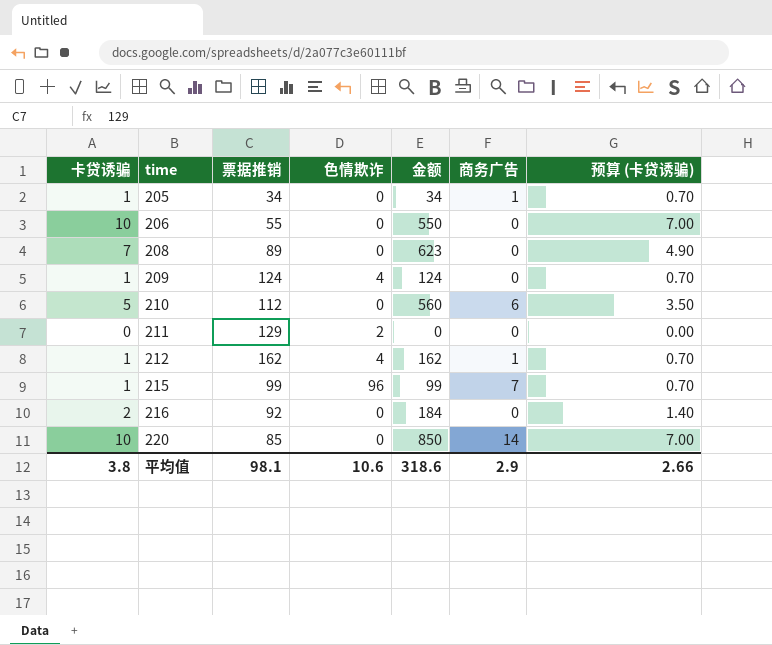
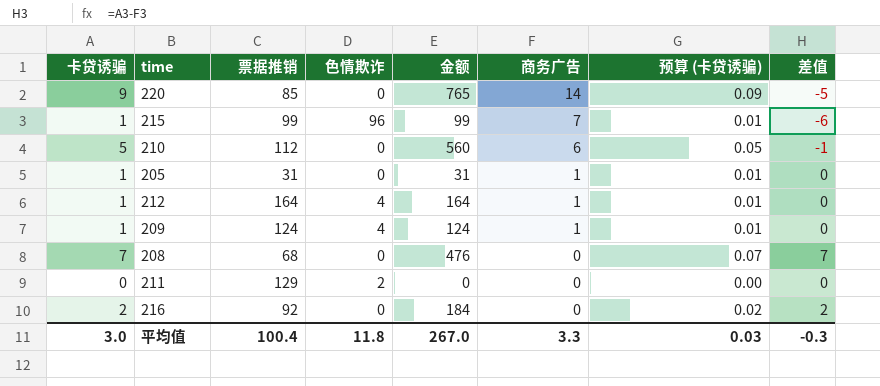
row order: time ascending -> 商务广告 descending
column 预算 (卡贷诱骗) | formula: [卡贷诱骗] * 0.7 -> [卡贷诱骗] * 0.01
column 差值 | formula: none -> [卡贷诱骗] - [商务广告]
row 206: 10 | 55 | 0 | 550 | 0 | 7.00 -> none
220 | 卡贷诱骗: 10 -> 9
220 | 金额: 850 -> 765
205 | 票据推销: 34 -> 31
205 | 金额: 34 -> 31
212 | 票据推销: 162 -> 164
212 | 金额: 162 -> 164
209 | 商务广告: 0 -> 1
208 | 票据推销: 89 -> 68
208 | 金额: 623 -> 476
平均值 | 卡贷诱骗: 3.8 -> 3.0
平均值 | 票据推销: 98.1 -> 100.4
平均值 | 色情欺诈: 10.6 -> 11.8
平均值 | 金额: 318.6 -> 267.0
平均值 | 商务广告: 2.9 -> 3.3
平均值 | 预算 (卡贷诱骗): 2.66 -> 0.03

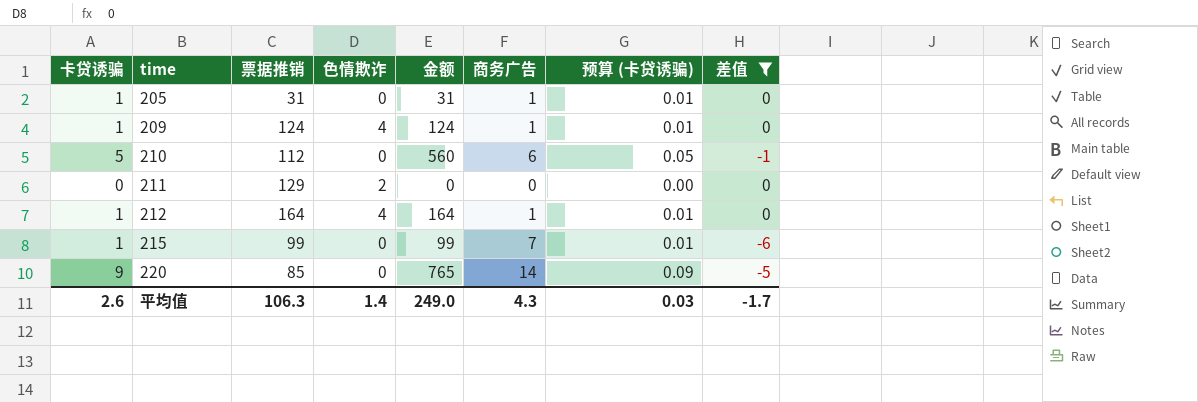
filter: none -> 差值 <= 0
row order: 商务广告 descending -> time ascending
215 | 色情欺诈: 96 -> 0
平均值 | 卡贷诱骗: 3.0 -> 2.6
平均值 | 票据推销: 100.4 -> 106.3
平均值 | 色情欺诈: 11.8 -> 1.4
平均值 | 金额: 267.0 -> 249.0
平均值 | 商务广告: 3.3 -> 4.3
平均值 | 差值: -0.3 -> -1.7

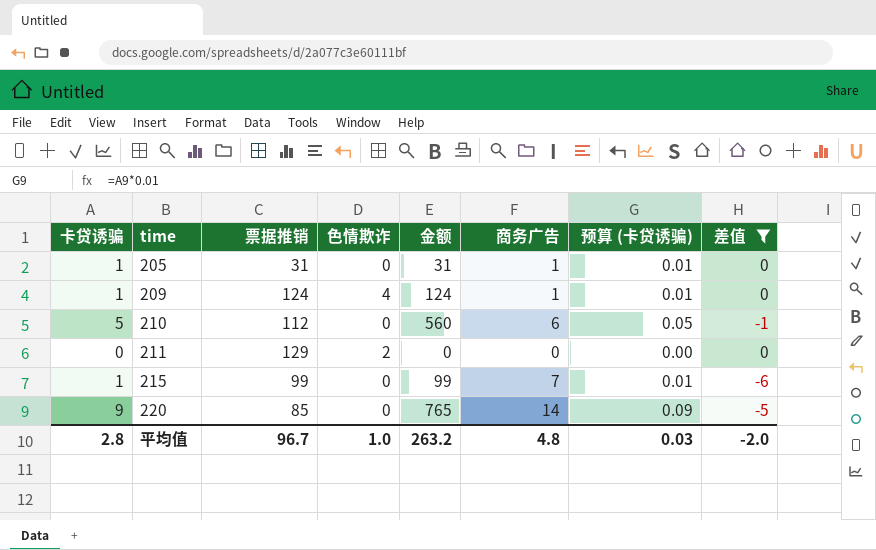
row 212: 1 | 164 | 4 | 164 | 1 | 0.01 | 0 -> none
平均值 | 卡贷诱骗: 2.6 -> 2.8
平均值 | 票据推销: 106.3 -> 96.7
平均值 | 色情欺诈: 1.4 -> 1.0
平均值 | 金额: 249.0 -> 263.2
平均值 | 商务广告: 4.3 -> 4.8
平均值 | 差值: -1.7 -> -2.0

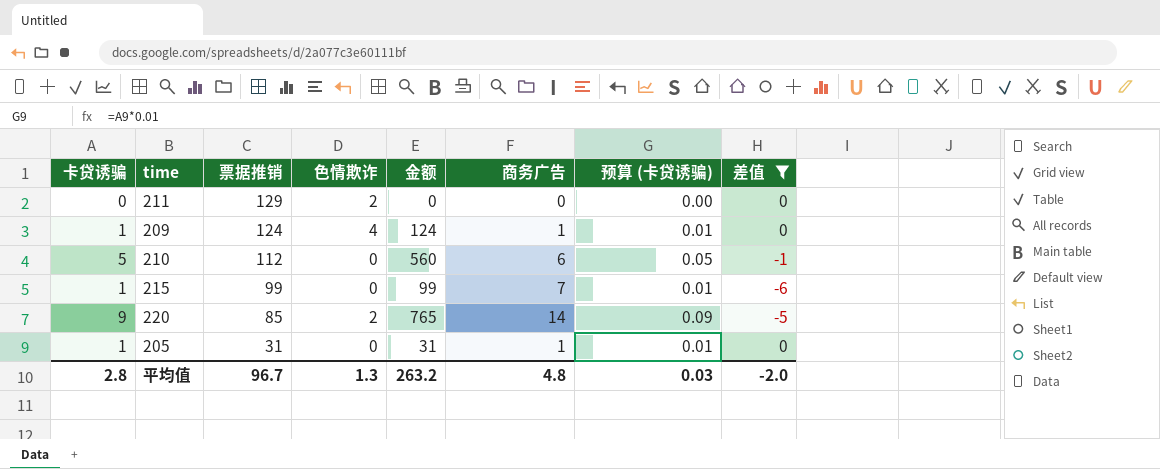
row order: time ascending -> 票据推销 descending
220 | 色情欺诈: 0 -> 2
平均值 | 色情欺诈: 1.0 -> 1.3

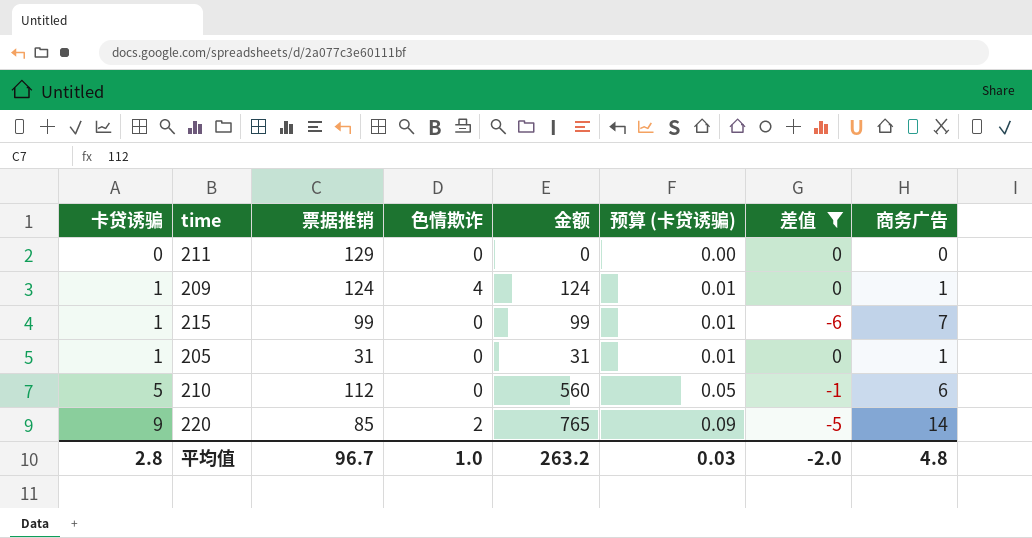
row order: 票据推销 descending -> 卡贷诱骗 ascending
column 商务广告 | position: 6 -> 8
211 | 色情欺诈: 2 -> 0
平均值 | 色情欺诈: 1.3 -> 1.0

